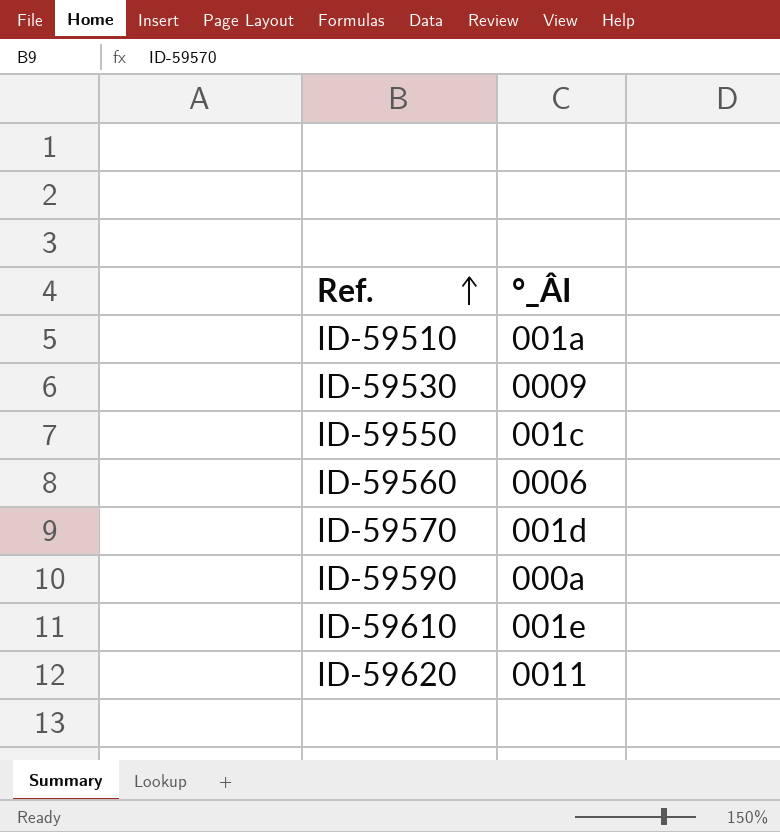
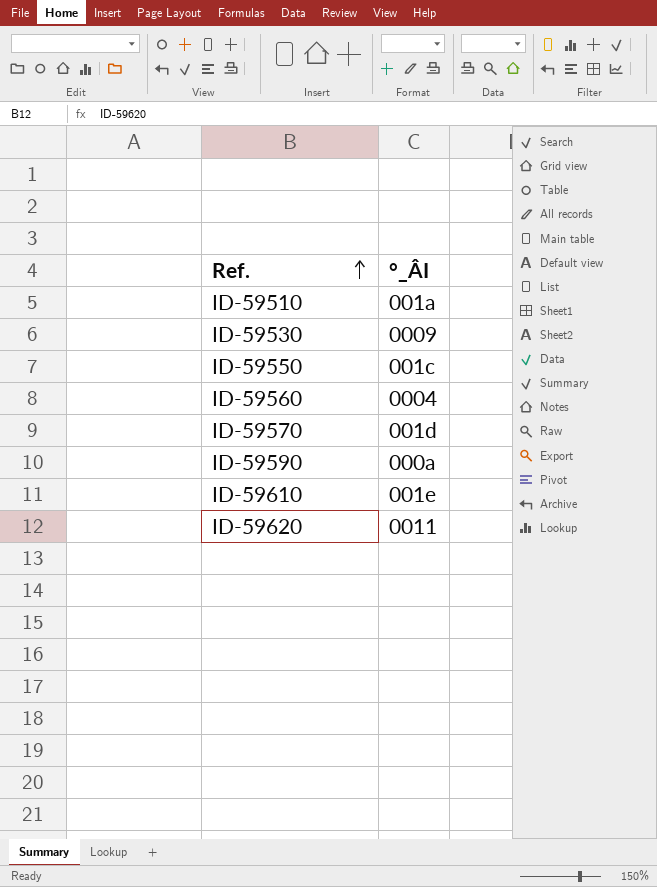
ID-59560 | °_ÂI: 0006 -> 0004

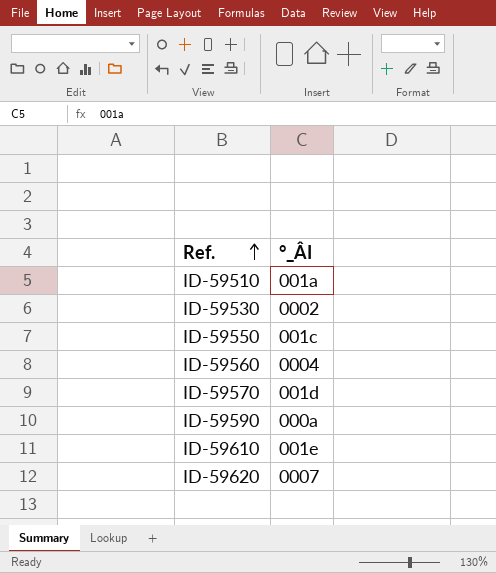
ID-59530 | °_ÂI: 0009 -> 0002
ID-59620 | °_ÂI: 0011 -> 0007

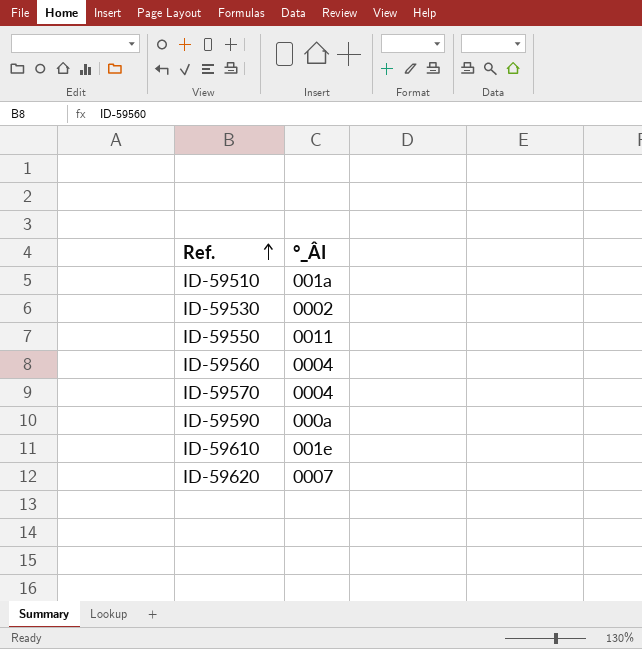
ID-59550 | °_ÂI: 001c -> 0011
ID-59570 | °_ÂI: 001d -> 0004

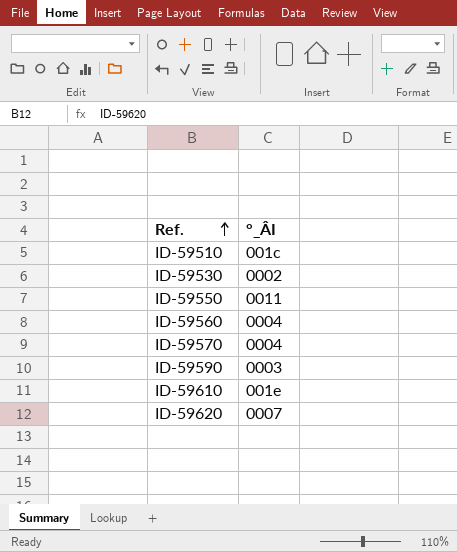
ID-59510 | °_ÂI: 001a -> 001c
ID-59590 | °_ÂI: 000a -> 0003

